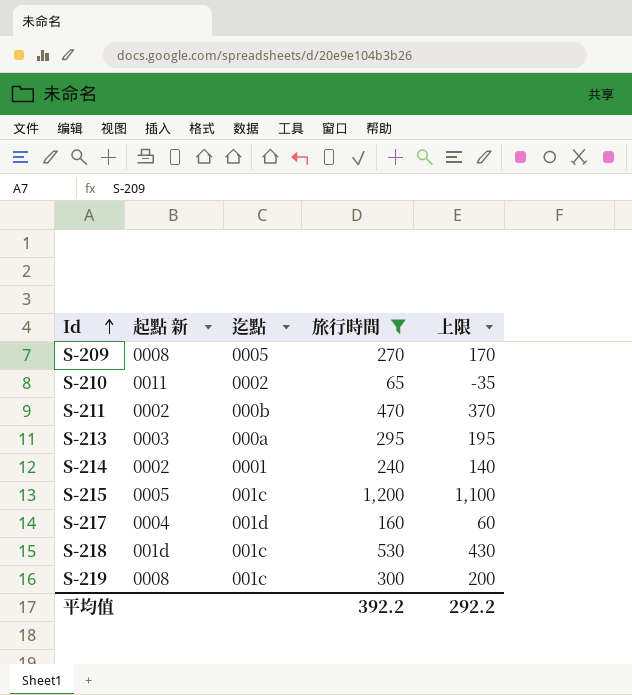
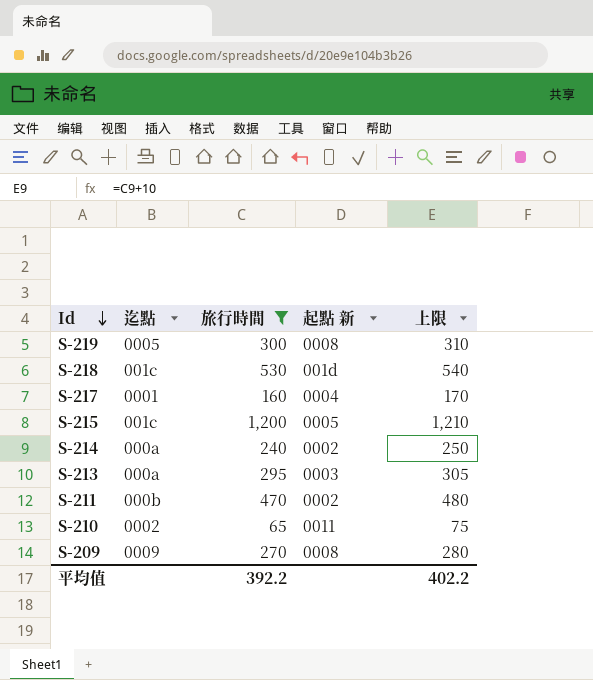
row order: Id ascending -> Id descending
column 起點 新 | position: 2 -> 4
column 上限 | formula: [旅行時間] - 100 -> [旅行時間] + 10
S-219 | 迄點: 001c -> 0005
S-217 | 迄點: 001d -> 0001
S-214 | 迄點: 0001 -> 000a
S-209 | 迄點: 0005 -> 0009
平均值 | 上限: 292.2 -> 402.2

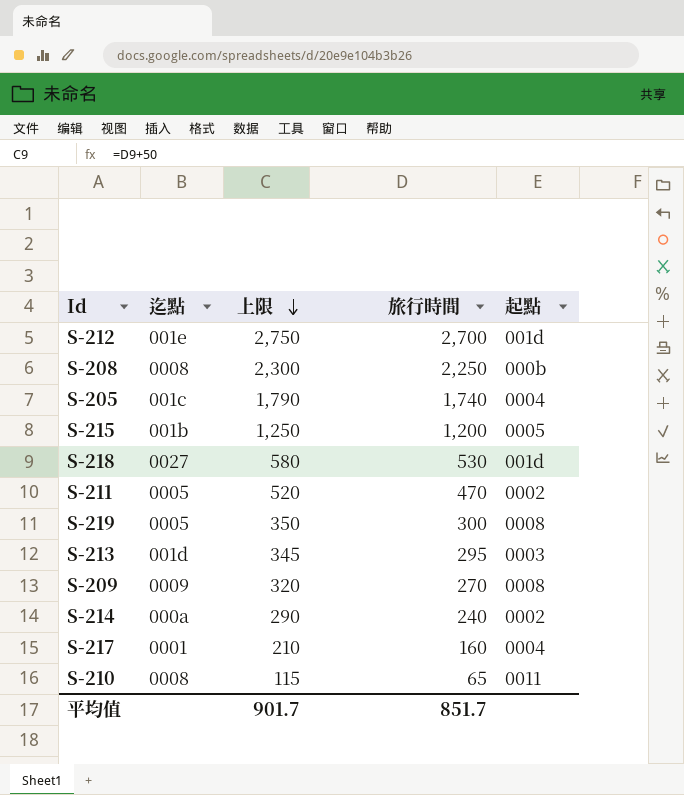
filter: 旅行時間 <= 1,200 -> none
row order: Id descending -> 上限 descending
column 上限 | formula: [旅行時間] + 10 -> [旅行時間] + 50
column 上限 | position: 5 -> 3
column name: 起點 新 -> 起點
S-215 | 迄點: 001c -> 001b
S-218 | 迄點: 001c -> 0027
S-211 | 迄點: 000b -> 0005
S-213 | 迄點: 000a -> 001d
S-210 | 迄點: 0002 -> 0008
平均值 | 上限: 402.2 -> 901.7
平均值 | 旅行時間: 392.2 -> 851.7

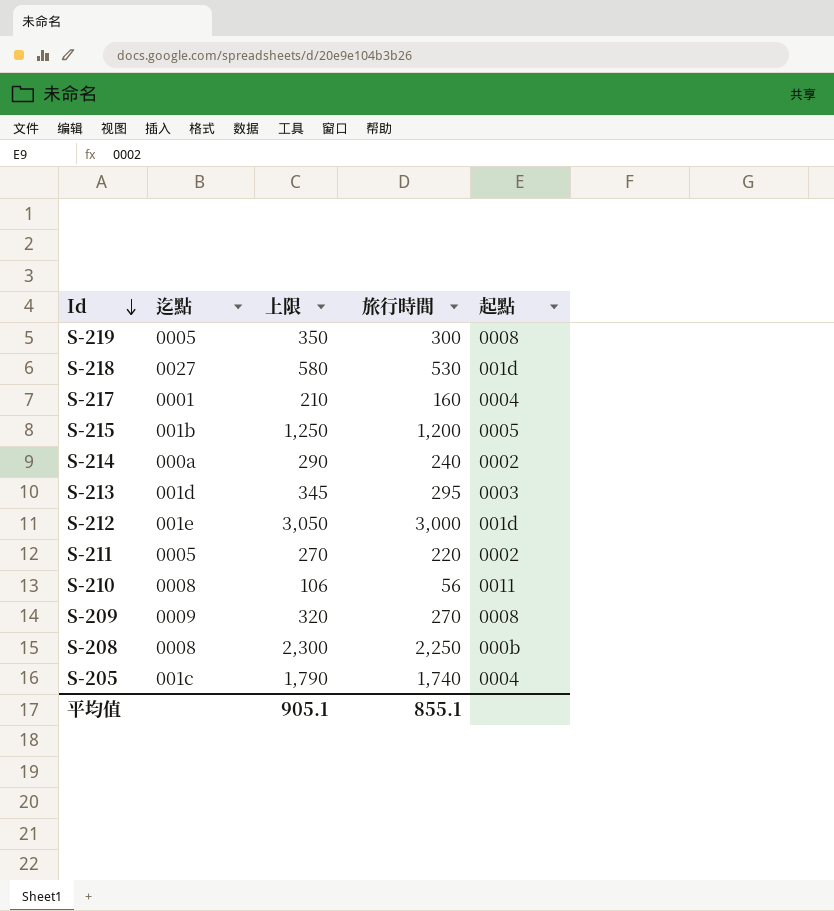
row order: 上限 descending -> Id descending
S-212 | 上限: 2,750 -> 3,050
S-212 | 旅行時間: 2,700 -> 3,000
S-211 | 上限: 520 -> 270
S-211 | 旅行時間: 470 -> 220
S-210 | 上限: 115 -> 106
S-210 | 旅行時間: 65 -> 56
平均值 | 上限: 901.7 -> 905.1
平均值 | 旅行時間: 851.7 -> 855.1

